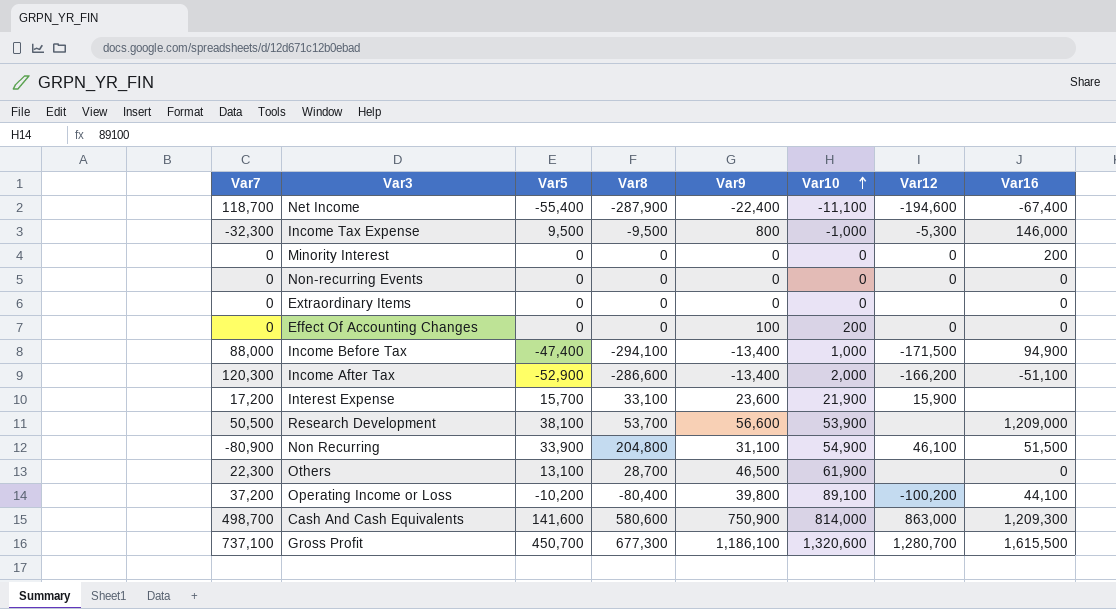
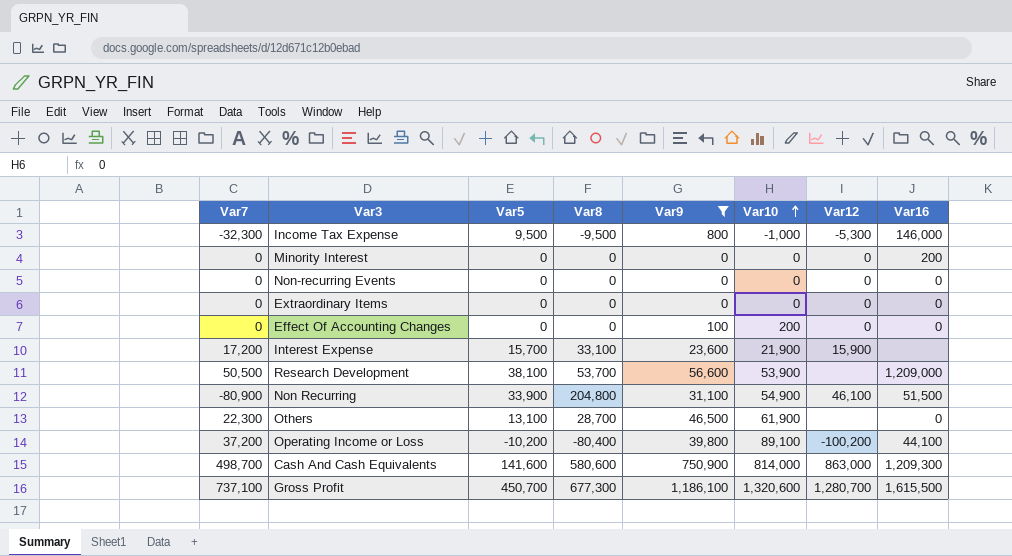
filter: none -> Var9 >= 0
Extraordinary Items | Var12: none -> 0

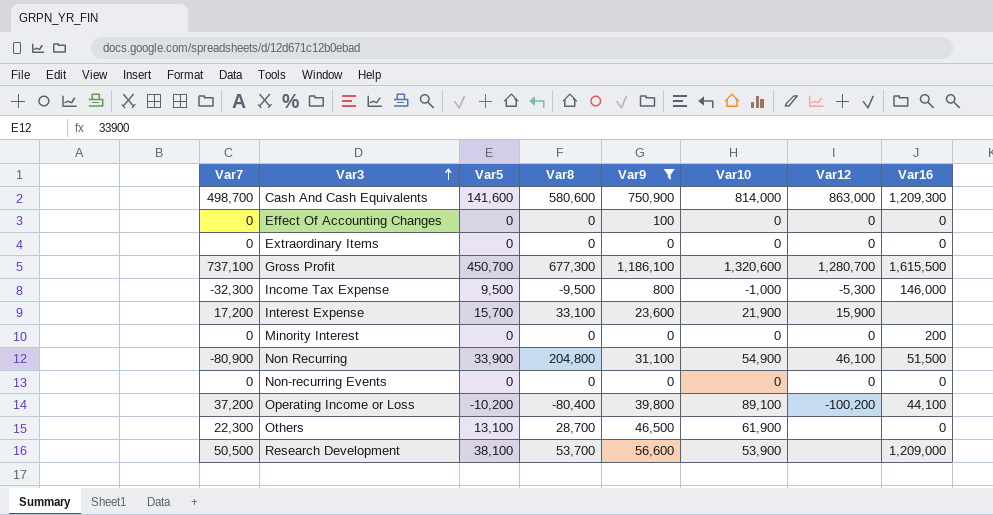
row order: Var10 ascending -> Var3 ascending
Effect Of Accounting Changes | Var10: 200 -> 0

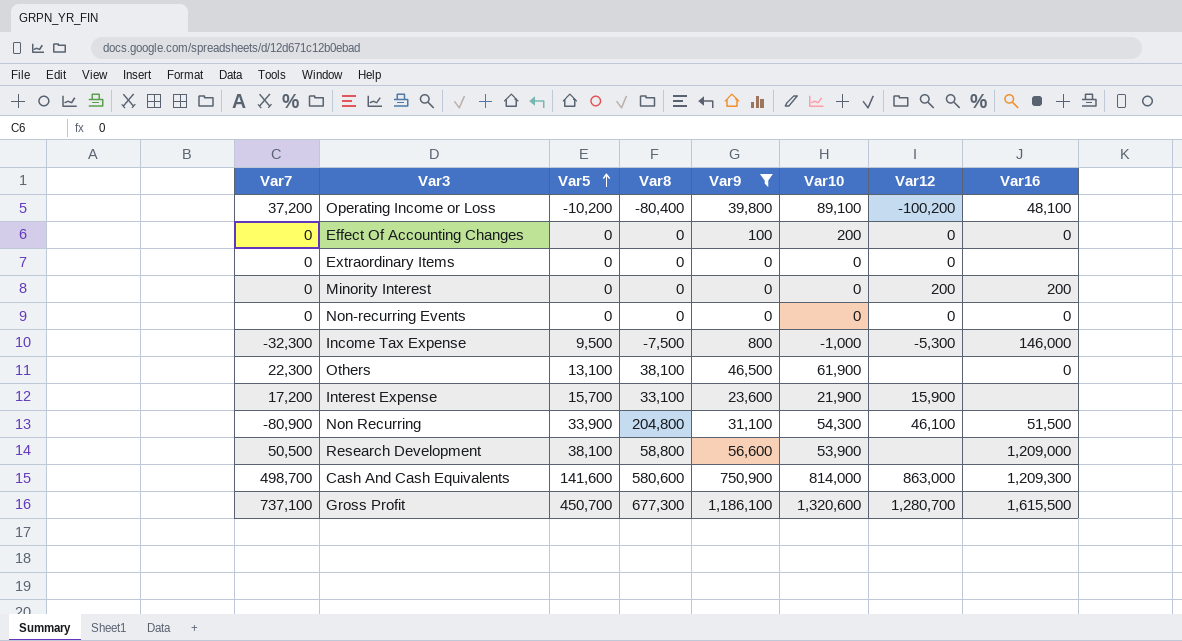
row order: Var3 ascending -> Var5 ascending
Operating Income or Loss | Var16: 44,100 -> 48,100
Effect Of Accounting Changes | Var10: 0 -> 200
Extraordinary Items | Var16: 0 -> none
Minority Interest | Var12: 0 -> 200
Income Tax Expense | Var8: -9,500 -> -7,500
Others | Var8: 28,700 -> 38,100
Non Recurring | Var10: 54,900 -> 54,300
Research Development | Var8: 53,700 -> 58,800

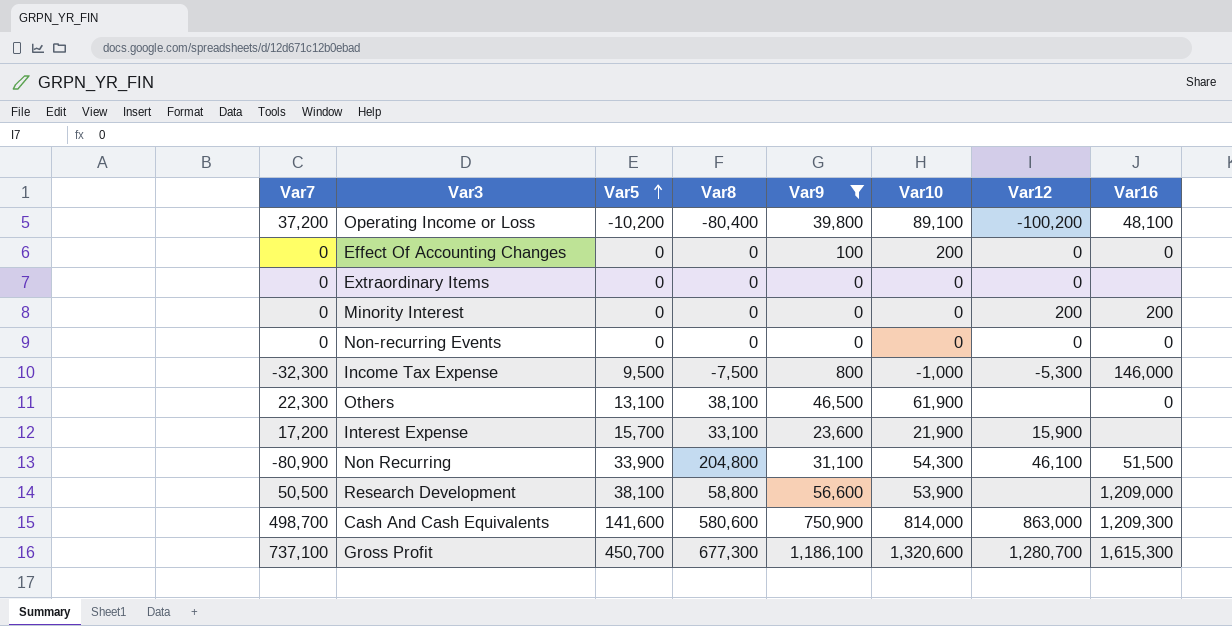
Gross Profit | Var16: 1,615,500 -> 1,615,300

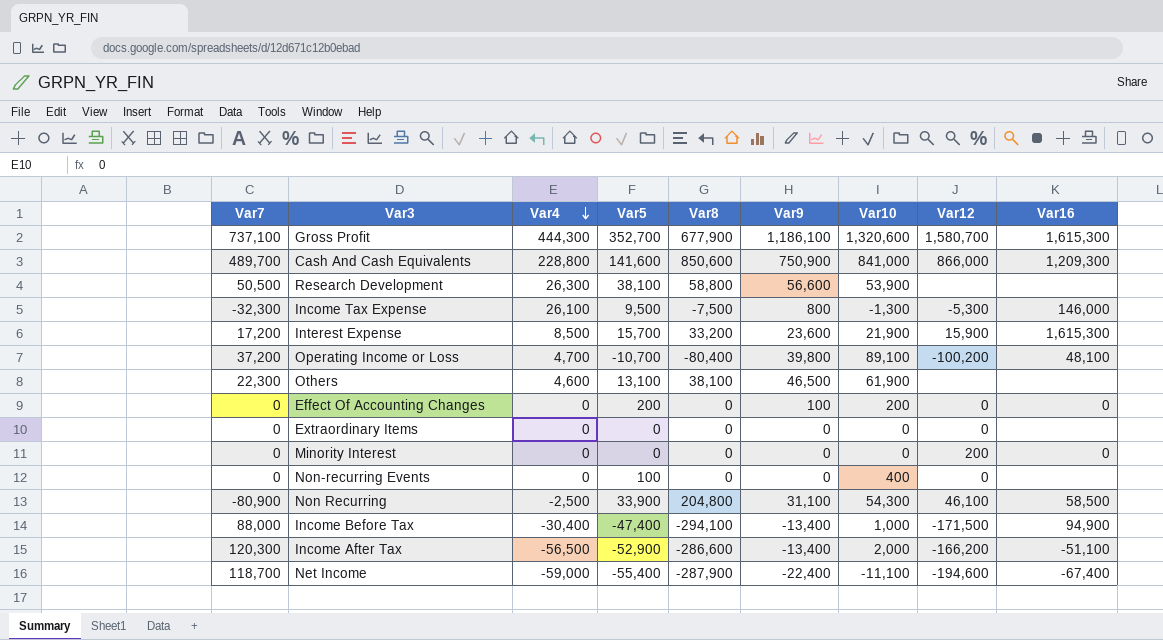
filter: Var9 >= 0 -> none
row order: Var5 ascending -> Var4 descending
column Var4 | position: none -> 3
Gross Profit | Var5: 450,700 -> 352,700
Gross Profit | Var8: 677,300 -> 677,900
Gross Profit | Var12: 1,280,700 -> 1,580,700
Cash And Cash Equivalents | Var7: 498,700 -> 489,700
Cash And Cash Equivalents | Var8: 580,600 -> 850,600
Cash And Cash Equivalents | Var10: 814,000 -> 841,000
Cash And Cash Equivalents | Var12: 863,000 -> 866,000
Research Development | Var16: 1,209,000 -> none
Income Tax Expense | Var10: -1,000 -> -1,300
Interest Expense | Var8: 33,100 -> 33,200
Interest Expense | Var16: none -> 1,615,300
Operating Income or Loss | Var5: -10,200 -> -10,700
Others | Var16: 0 -> none
Effect Of Accounting Changes | Var5: 0 -> 200
Minority Interest | Var16: 200 -> 0
Non-recurring Events | Var5: 0 -> 100
Non-recurring Events | Var10: 0 -> 400
Non-recurring Events | Var16: 0 -> none
Non Recurring | Var16: 51,500 -> 58,500

